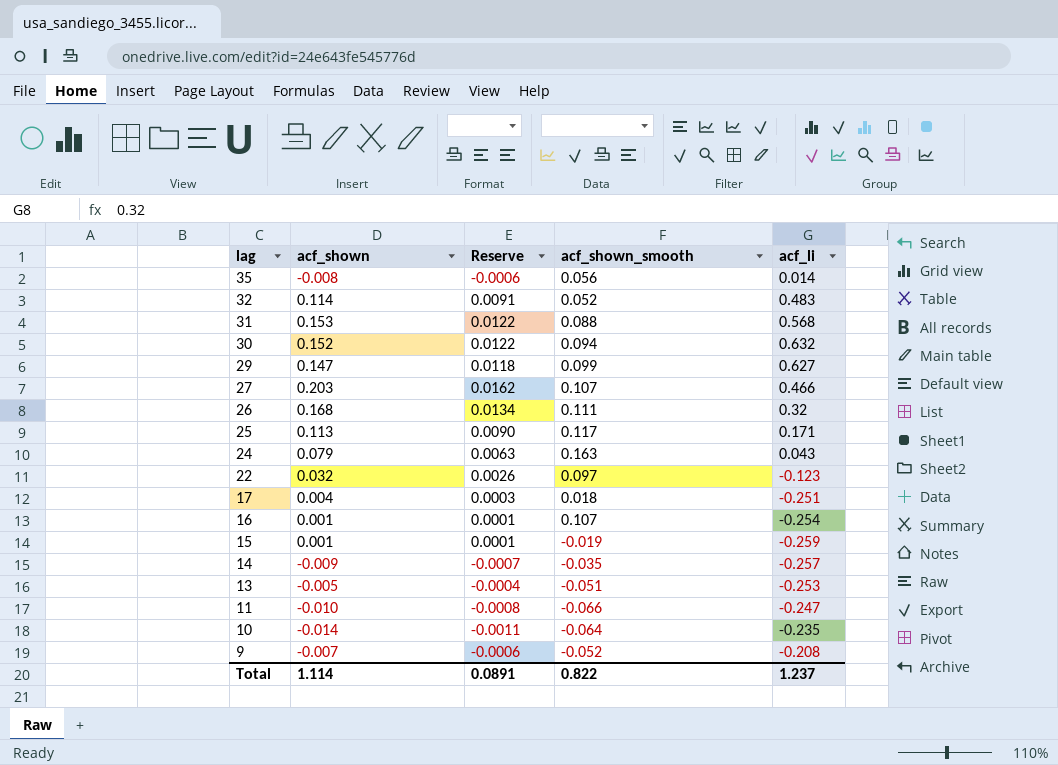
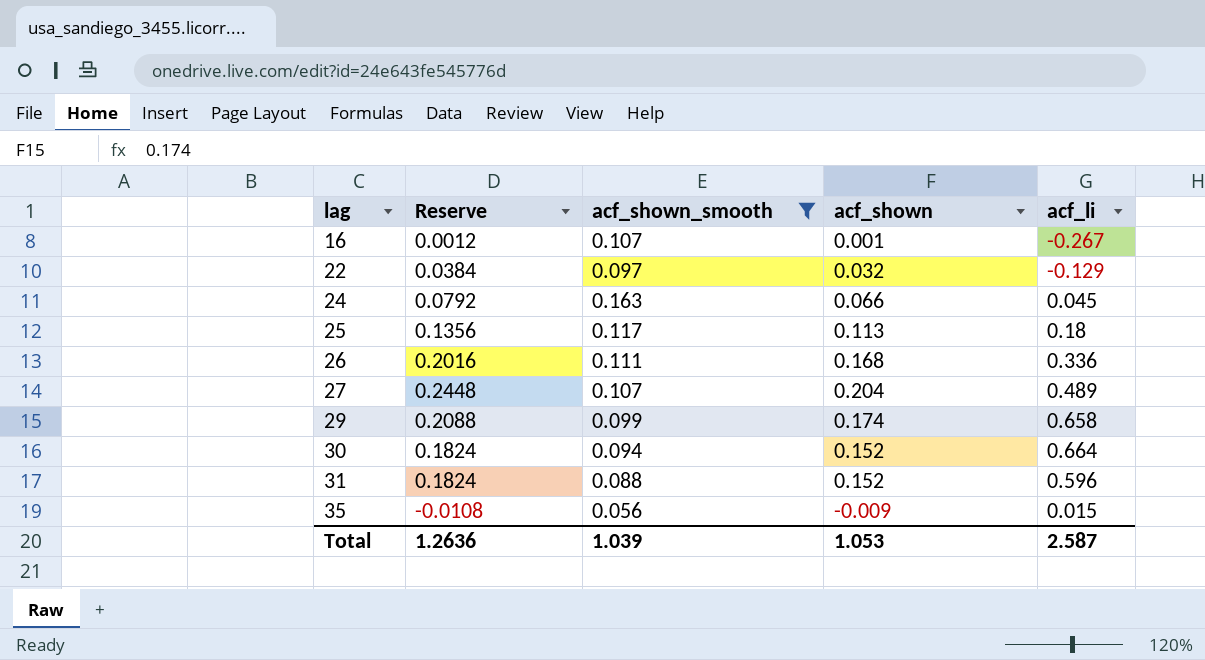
filter: none -> acf_shown_smooth >= 0.056
row order: lag descending -> lag ascending
column Reserve | formula: [acf_shown] * 0.08 -> [acf_shown] * 1.2
column acf_shown | position: 2 -> 4
16 | acf_li: -0.254 -> -0.267
22 | acf_li: -0.123 -> -0.129
24 | acf_shown: 0.079 -> 0.066
24 | acf_li: 0.043 -> 0.045
25 | acf_li: 0.171 -> 0.18
26 | acf_li: 0.32 -> 0.336
27 | acf_shown: 0.203 -> 0.204
27 | acf_li: 0.466 -> 0.489
29 | acf_shown: 0.147 -> 0.174
29 | acf_li: 0.627 -> 0.658
30 | acf_li: 0.632 -> 0.664
31 | acf_shown: 0.153 -> 0.152
31 | acf_li: 0.568 -> 0.596
35 | acf_shown: -0.008 -> -0.009
35 | acf_li: 0.014 -> 0.015
Total | Reserve: 0.0891 -> 1.2636
Total | acf_shown_smooth: 0.822 -> 1.039
Total | acf_shown: 1.114 -> 1.053
Total | acf_li: 1.237 -> 2.587

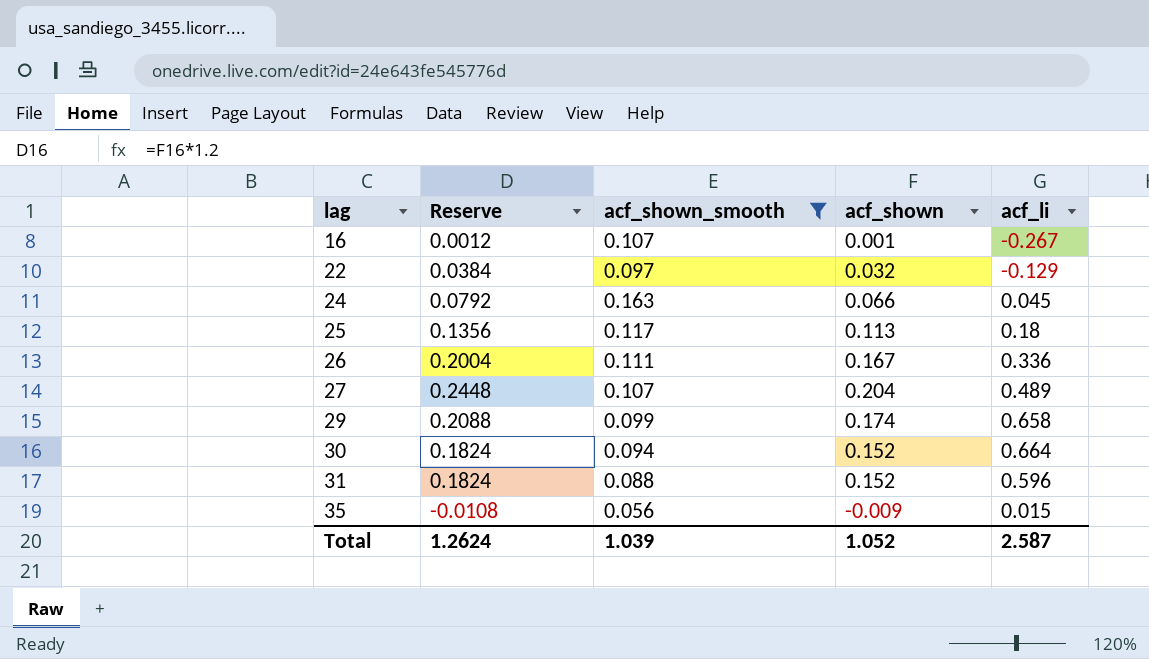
26 | Reserve: 0.2016 -> 0.2004
26 | acf_shown: 0.168 -> 0.167
Total | Reserve: 1.2636 -> 1.2624
Total | acf_shown: 1.053 -> 1.052

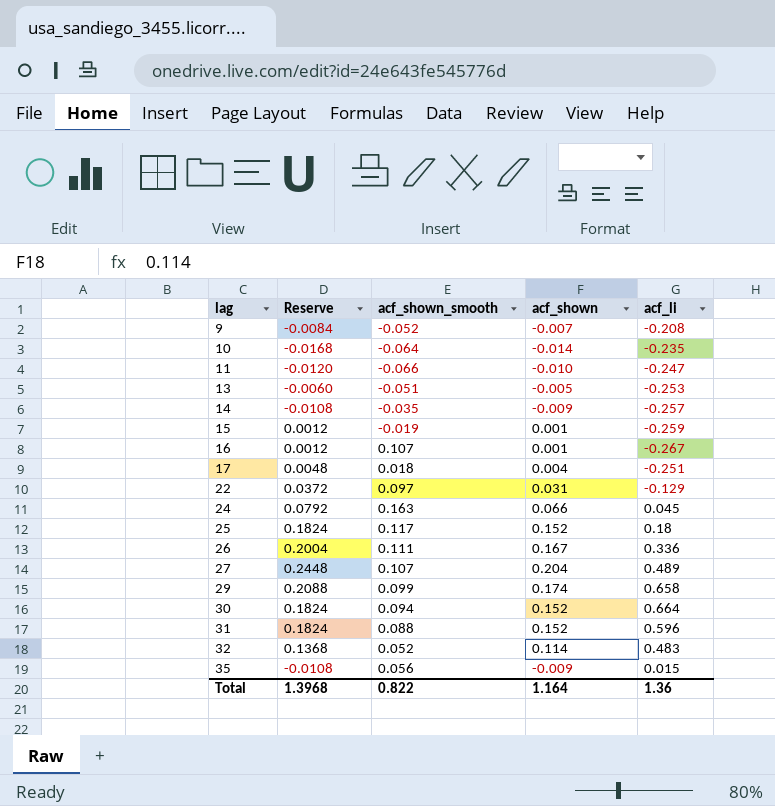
filter: acf_shown_smooth >= 0.056 -> none
22 | Reserve: 0.0384 -> 0.0372
22 | acf_shown: 0.032 -> 0.031
25 | Reserve: 0.1356 -> 0.1824
25 | acf_shown: 0.113 -> 0.152
Total | Reserve: 1.2624 -> 1.3968
Total | acf_shown_smooth: 1.039 -> 0.822
Total | acf_shown: 1.052 -> 1.164
Total | acf_li: 2.587 -> 1.36

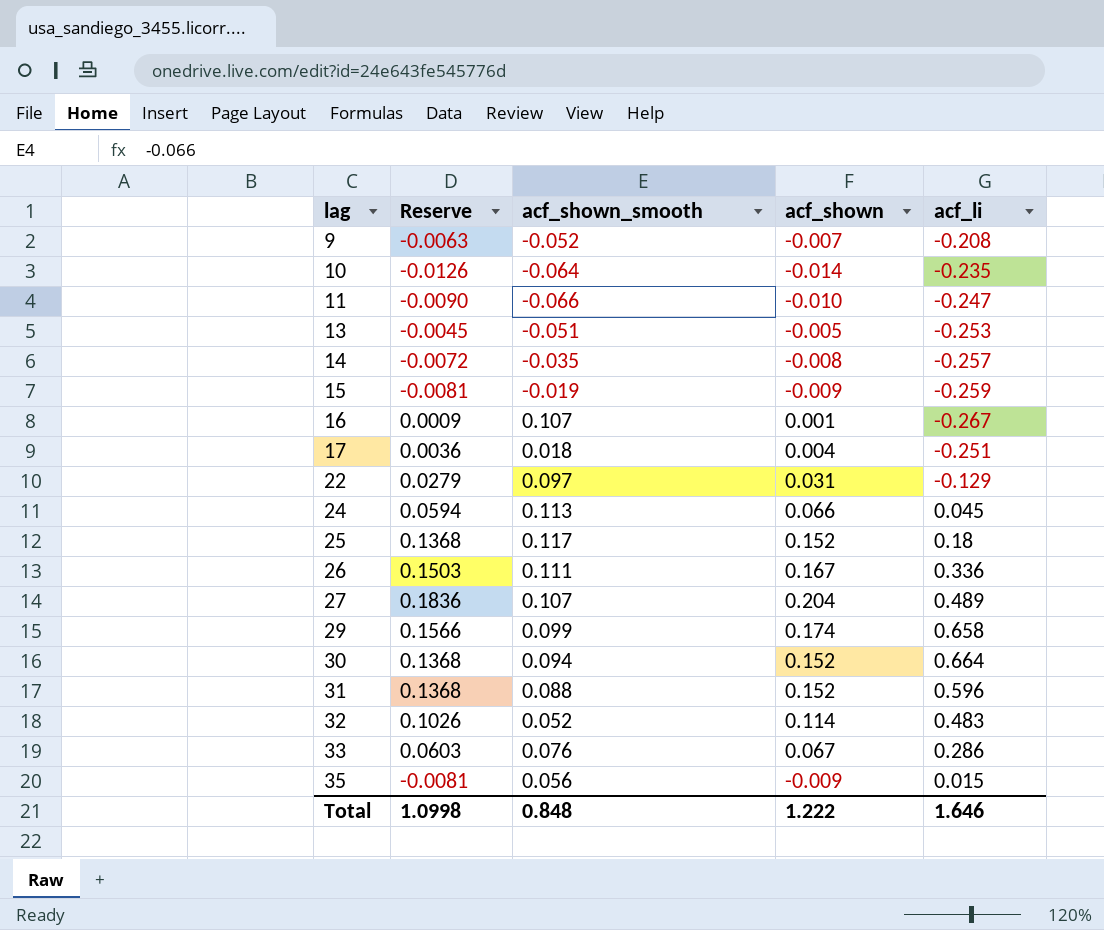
column Reserve | formula: [acf_shown] * 1.2 -> [acf_shown] * 0.9
14 | acf_shown: -0.009 -> -0.008
15 | acf_shown: 0.001 -> -0.009
24 | acf_shown_smooth: 0.163 -> 0.113
row 33: none -> 0.0603 | 0.076 | 0.067 | 0.286
Total | Reserve: 1.3968 -> 1.0998
Total | acf_shown_smooth: 0.822 -> 0.848
Total | acf_shown: 1.164 -> 1.222
Total | acf_li: 1.36 -> 1.646

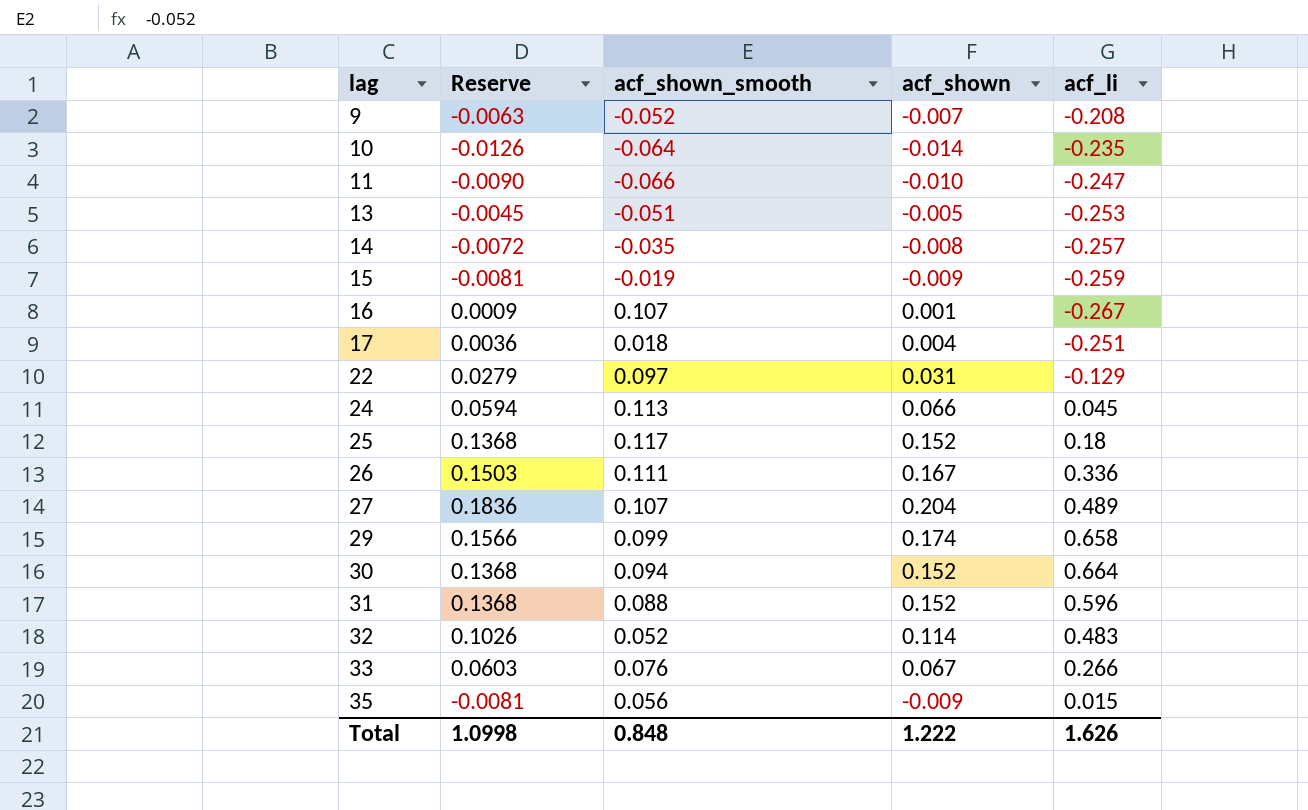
33 | acf_li: 0.286 -> 0.266
Total | acf_li: 1.646 -> 1.626

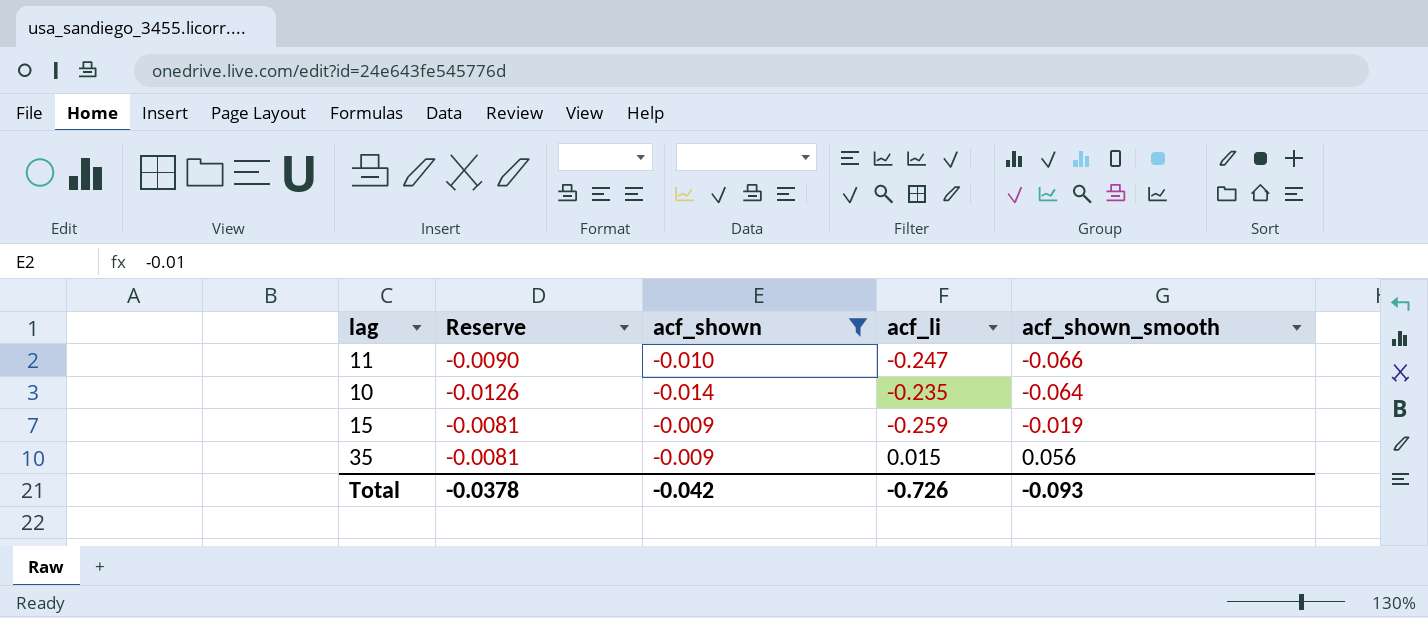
filter: none -> acf_shown <= -0.009
row order: lag ascending -> acf_shown_smooth ascending
column acf_shown_smooth | position: 3 -> 5
Total | Reserve: 1.0998 -> -0.0378
Total | acf_shown: 1.222 -> -0.042
Total | acf_li: 1.626 -> -0.726
Total | acf_shown_smooth: 0.848 -> -0.093

